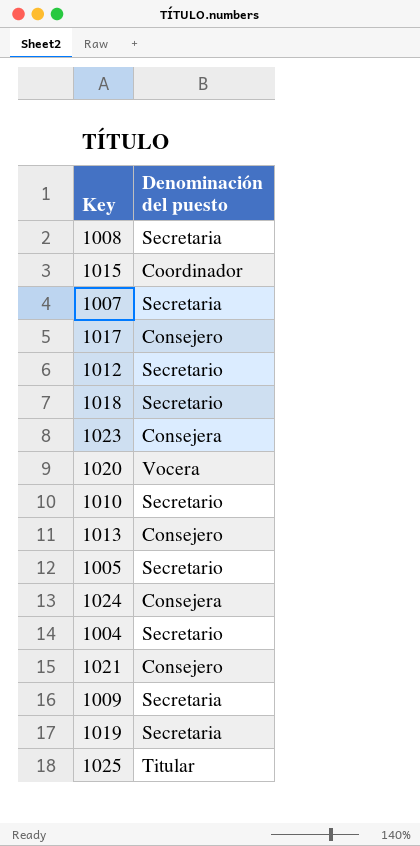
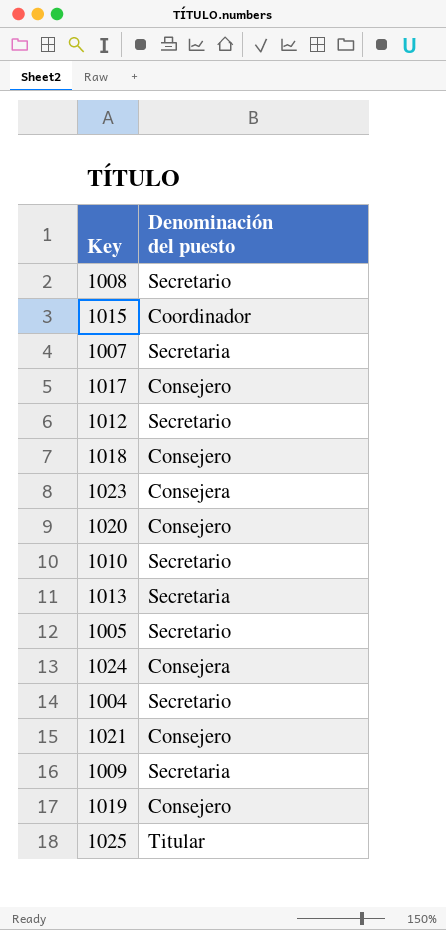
1008 | Denominación del puesto: Secretaria -> Secretario
1018 | Denominación del puesto: Secretario -> Consejero
1020 | Denominación del puesto: Vocera -> Consejero
1013 | Denominación del puesto: Consejero -> Secretaria
1019 | Denominación del puesto: Secretaria -> Consejero

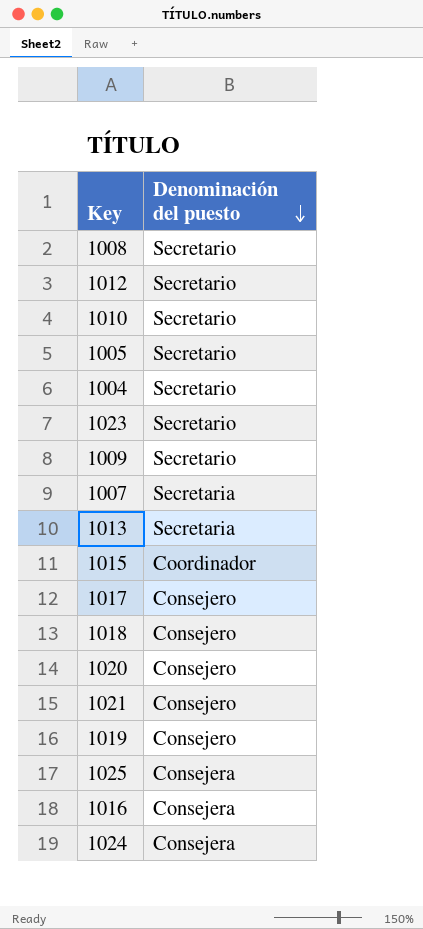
row order: none -> Denominación del puesto descending
1023 | Denominación del puesto: Consejera -> Secretario
1009 | Denominación del puesto: Secretaria -> Secretario
1025 | Denominación del puesto: Titular -> Consejera
row 1016: none -> Consejera

